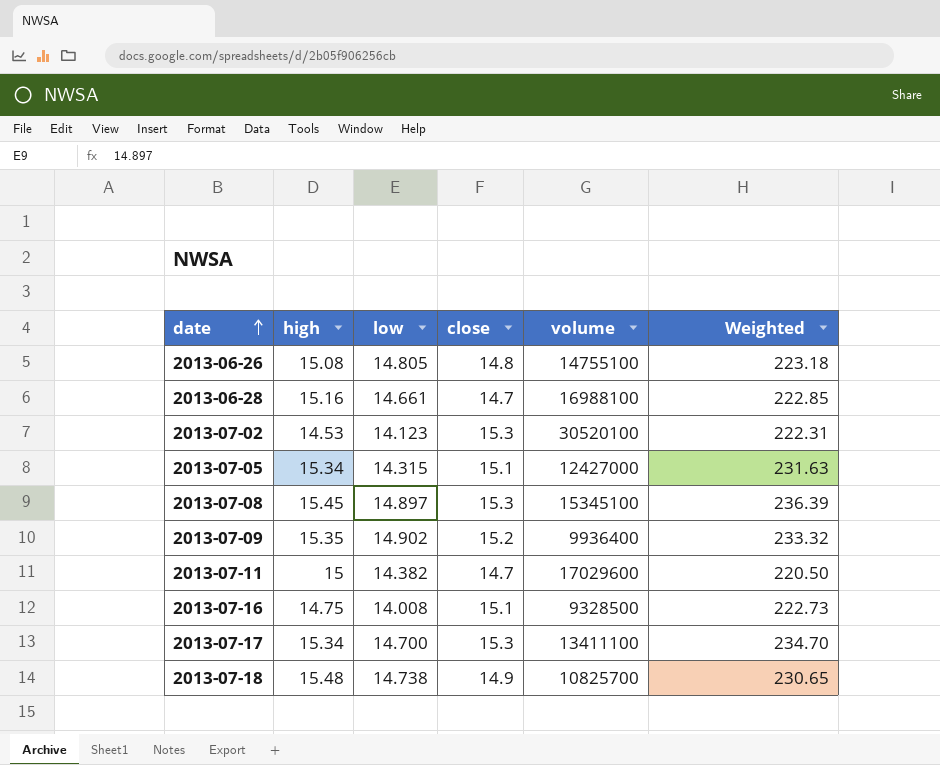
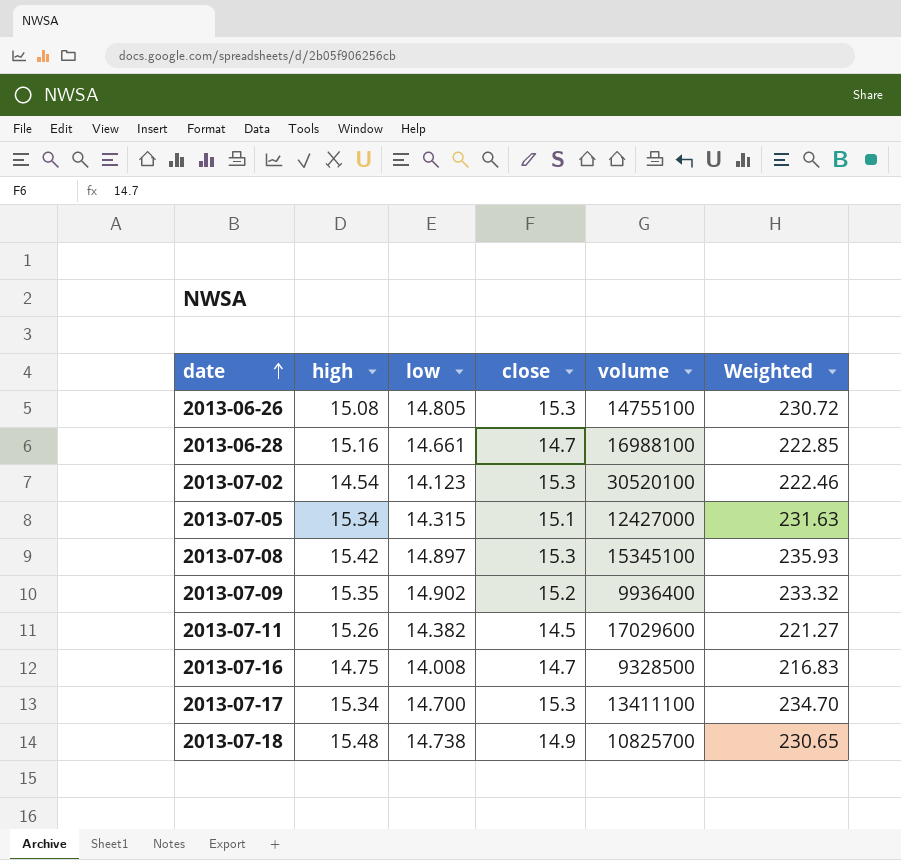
2013-06-26 | close: 14.8 -> 15.3
2013-06-26 | Weighted: 223.18 -> 230.72
2013-07-02 | high: 14.53 -> 14.54
2013-07-02 | Weighted: 222.31 -> 222.46
2013-07-08 | high: 15.45 -> 15.42
2013-07-08 | Weighted: 236.39 -> 235.93
2013-07-11 | high: 15 -> 15.26
2013-07-11 | close: 14.7 -> 14.5
2013-07-11 | Weighted: 220.50 -> 221.27
2013-07-16 | close: 15.1 -> 14.7
2013-07-16 | Weighted: 222.73 -> 216.83

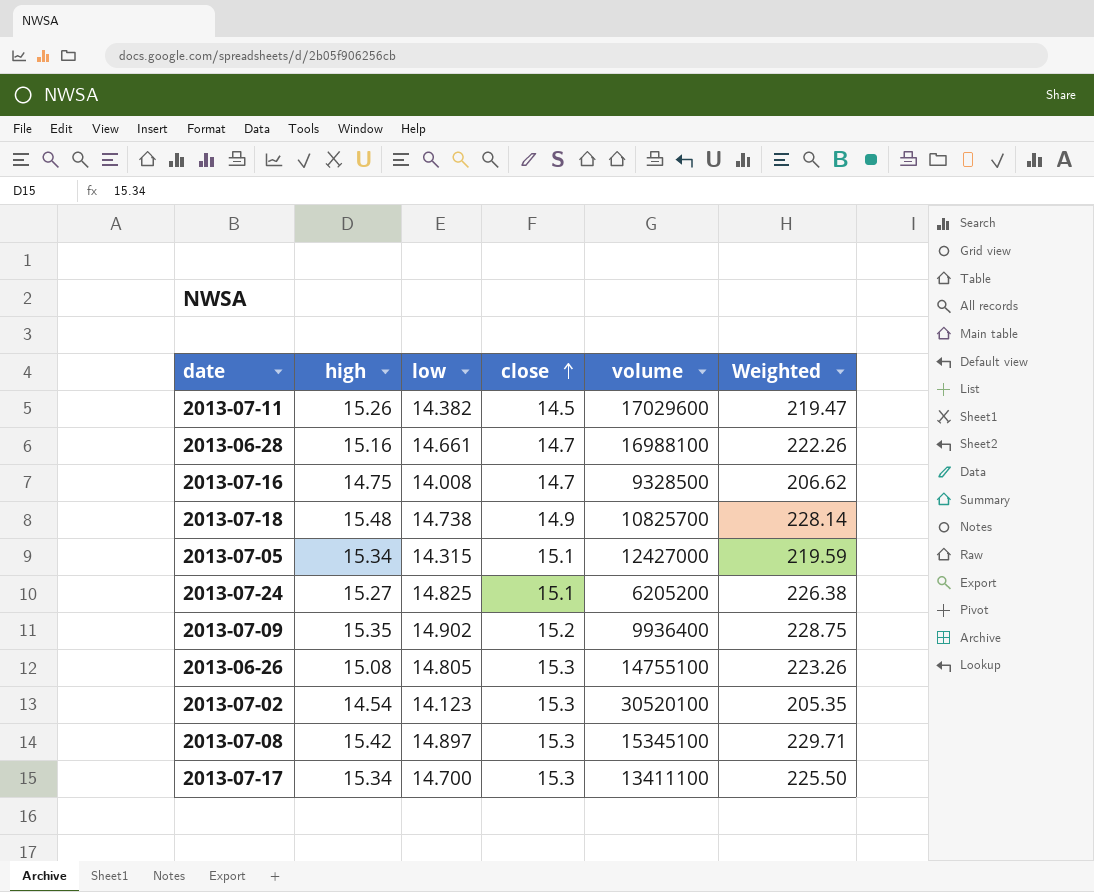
row order: date ascending -> close ascending
column Weighted | formula: [high] * [close] -> [high] * [low]
row 2013-07-24: none -> 15.27 | 14.825 | 15.1 | 6205200 | 226.38

